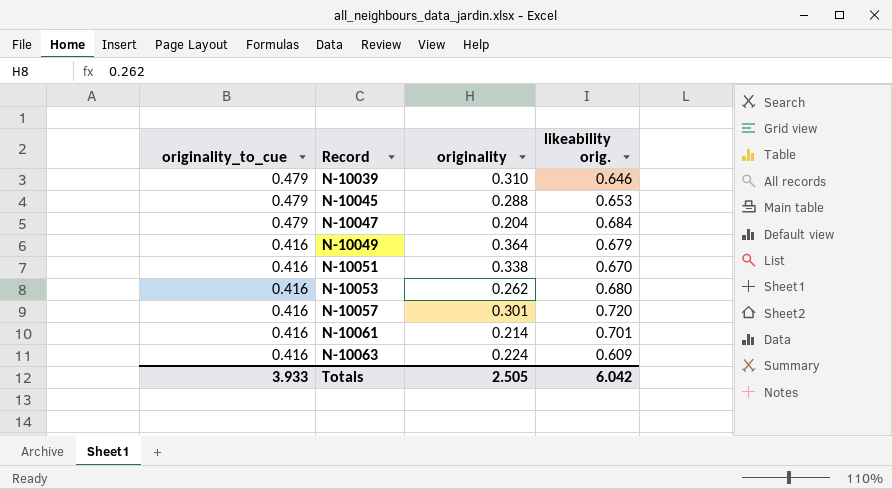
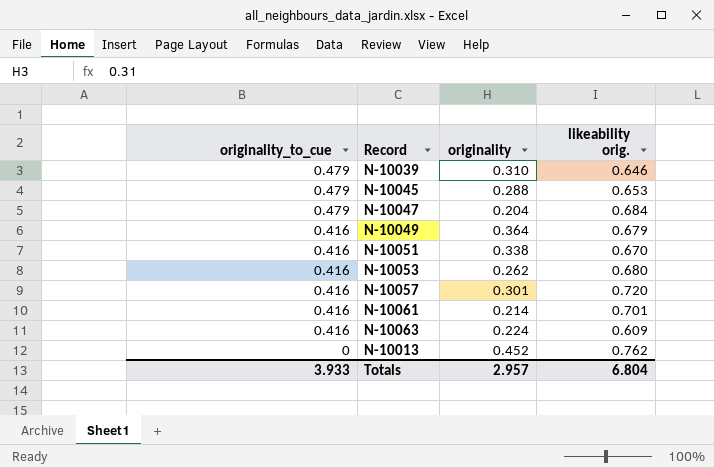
row N-10013: none -> 0 | 0.452 | 0.762
Totals | originality: 2.505 -> 2.957
Totals | likeability orig.: 6.042 -> 6.804

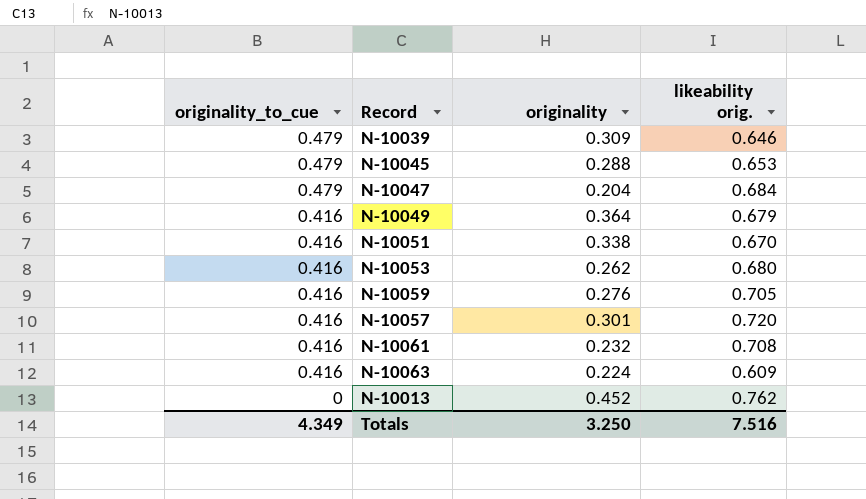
N-10039 | originality: 0.310 -> 0.309
row N-10059: none -> 0.416 | 0.276 | 0.705
N-10061 | originality: 0.214 -> 0.232
N-10061 | likeability orig.: 0.701 -> 0.708
Totals | originality_to_cue: 3.933 -> 4.349
Totals | originality: 2.957 -> 3.250
Totals | likeability orig.: 6.804 -> 7.516

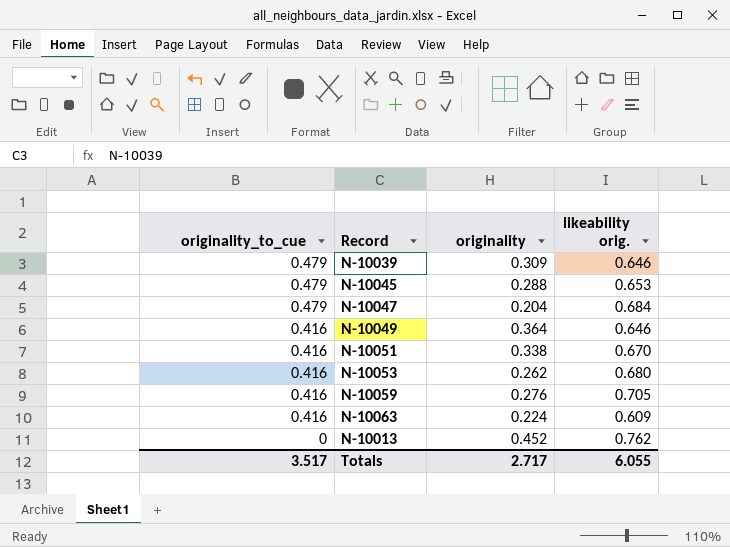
row N-10057: 0.416 | 0.301 | 0.720 -> none
row N-10061: 0.416 | 0.232 | 0.708 -> none
N-10049 | likeability orig.: 0.679 -> 0.646
Totals | originality_to_cue: 4.349 -> 3.517
Totals | originality: 3.250 -> 2.717
Totals | likeability orig.: 7.516 -> 6.055

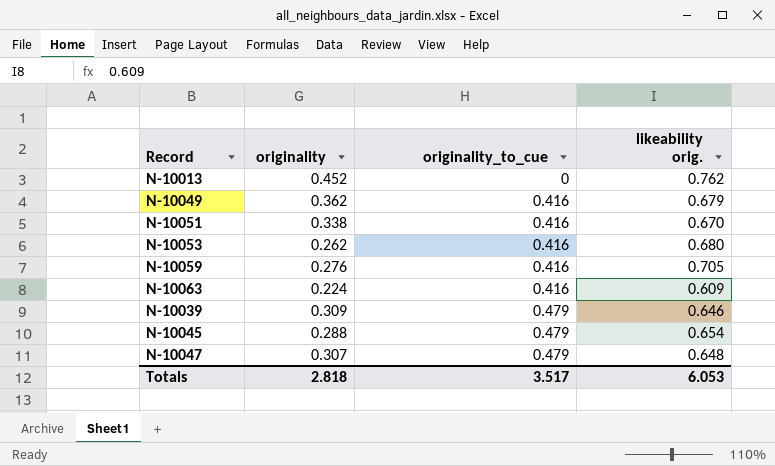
row order: originality_to_cue descending -> originality_to_cue ascending
column originality_to_cue | position: 1 -> 3
N-10049 | originality: 0.364 -> 0.362
N-10049 | likeability orig.: 0.646 -> 0.679
N-10045 | likeability orig.: 0.653 -> 0.654
N-10047 | originality: 0.204 -> 0.307
N-10047 | likeability orig.: 0.684 -> 0.648
Totals | originality: 2.717 -> 2.818
Totals | likeability orig.: 6.055 -> 6.053

